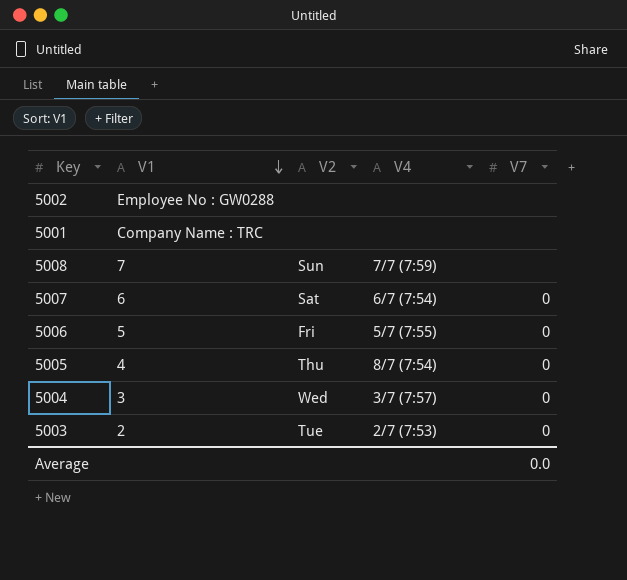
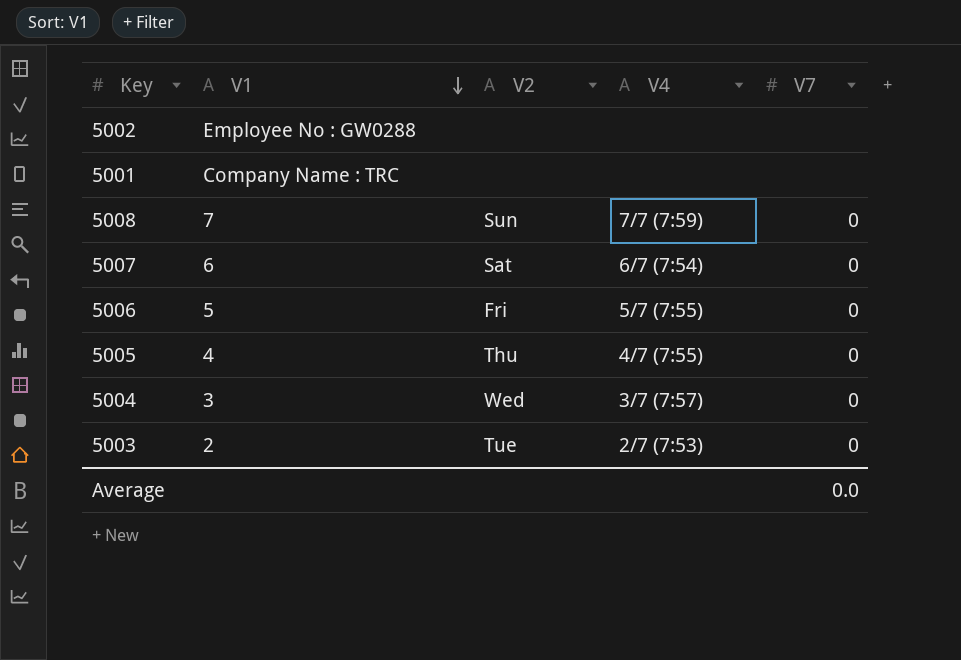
5008 | V7: none -> 0
5005 | V4: 8/7 (7:54) -> 4/7 (7:55)

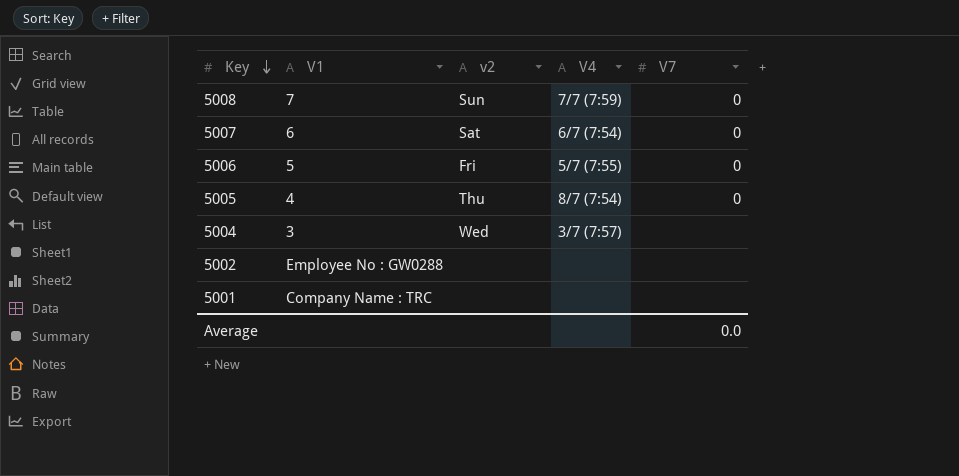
row order: V1 descending -> Key descending
column name: V2 -> v2
row 5003: 2 | Tue | 2/7 (7:53) | 0 -> none
5005 | V4: 4/7 (7:55) -> 8/7 (7:54)
5004 | V7: 0 -> none

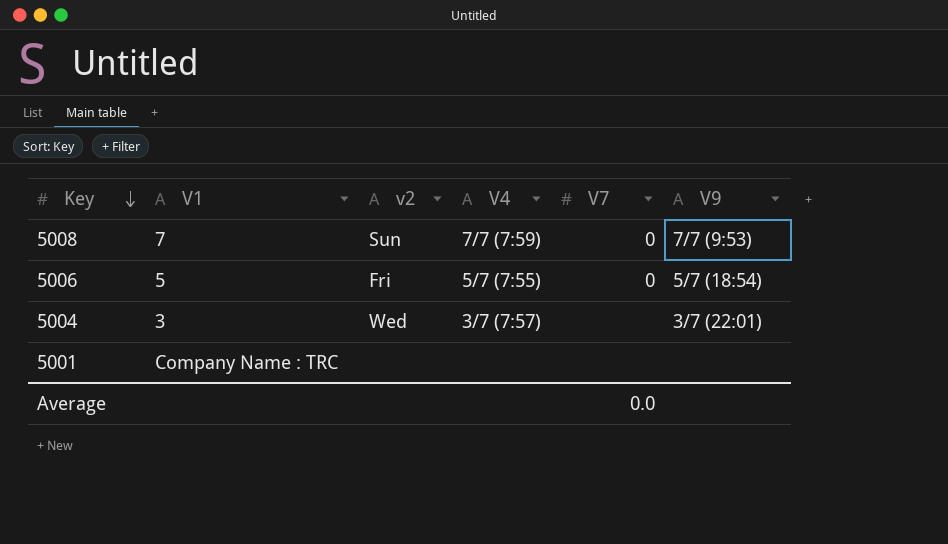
column V9 | position: none -> 6
row 5007: 6 | Sat | 6/7 (7:54) | 0 -> none
row 5005: 4 | Thu | 8/7 (7:54) | 0 -> none
row 5002: Employee No : GW0288 | none | none | none -> none

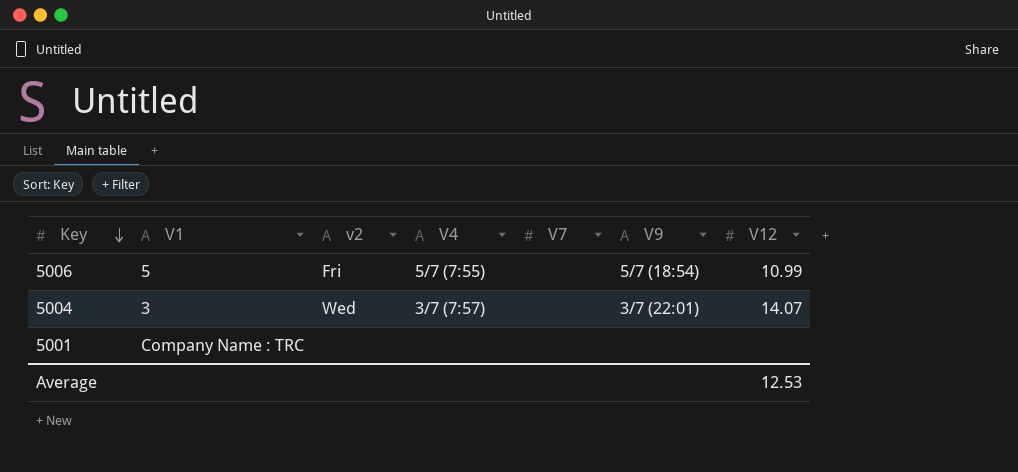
column V12 | position: none -> 7
row 5008: 7 | Sun | 7/7 (7:59) | 0 | 7/7 (9:53) -> none
5006 | V7: 0 -> none
Average | V7: 0.0 -> none

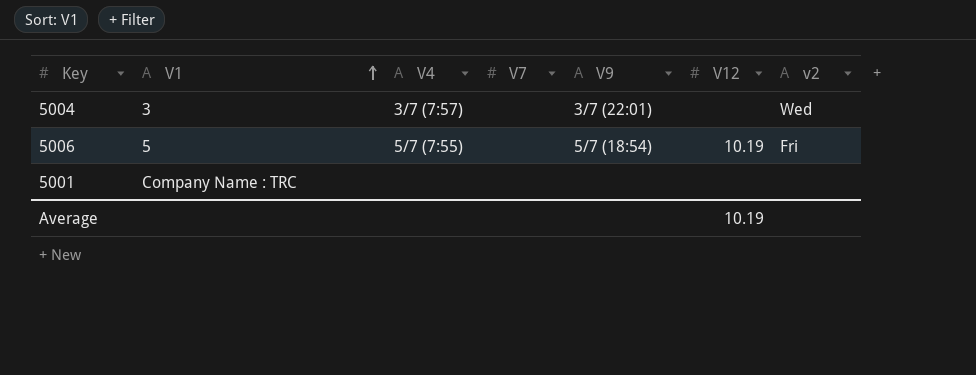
row order: Key descending -> V1 ascending
column v2 | position: 3 -> 7
5004 | V12: 14.07 -> none
5006 | V12: 10.99 -> 10.19
Average | V12: 12.53 -> 10.19

